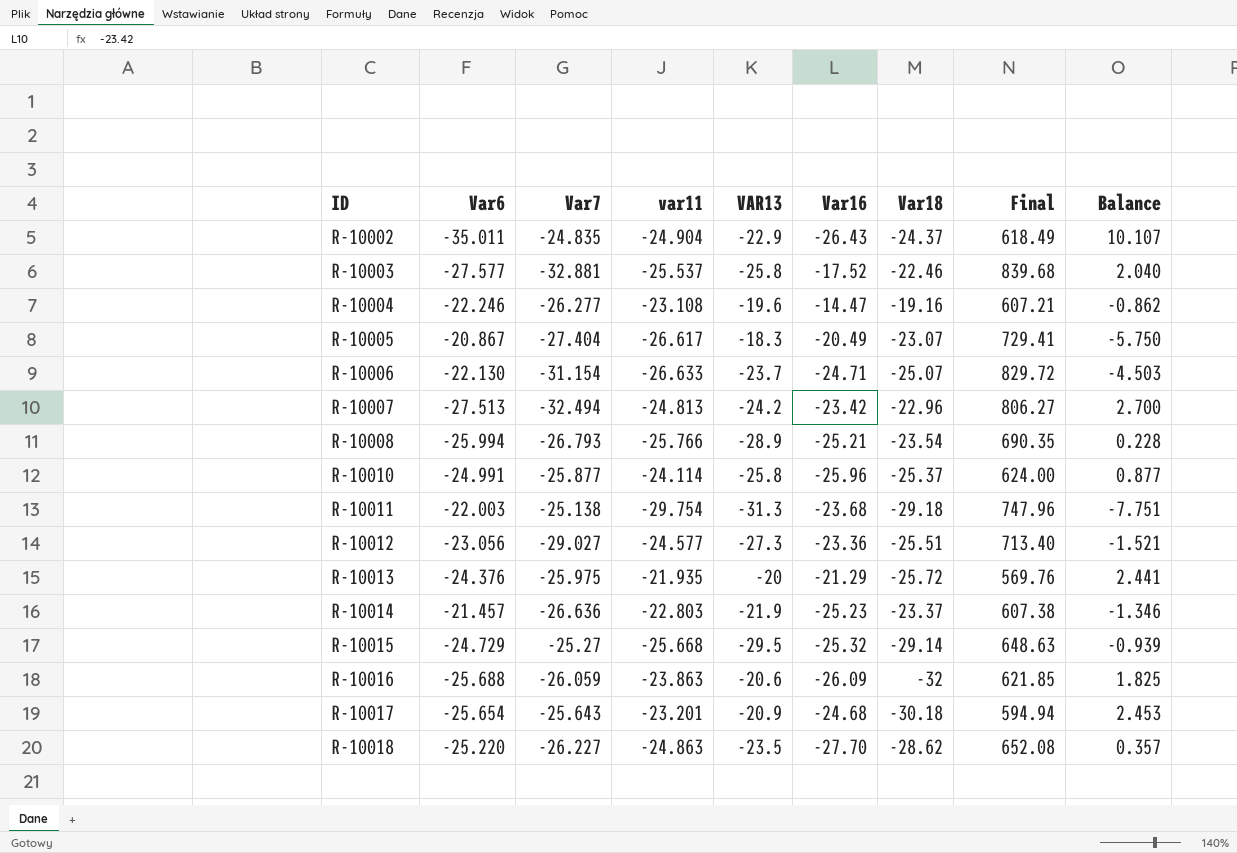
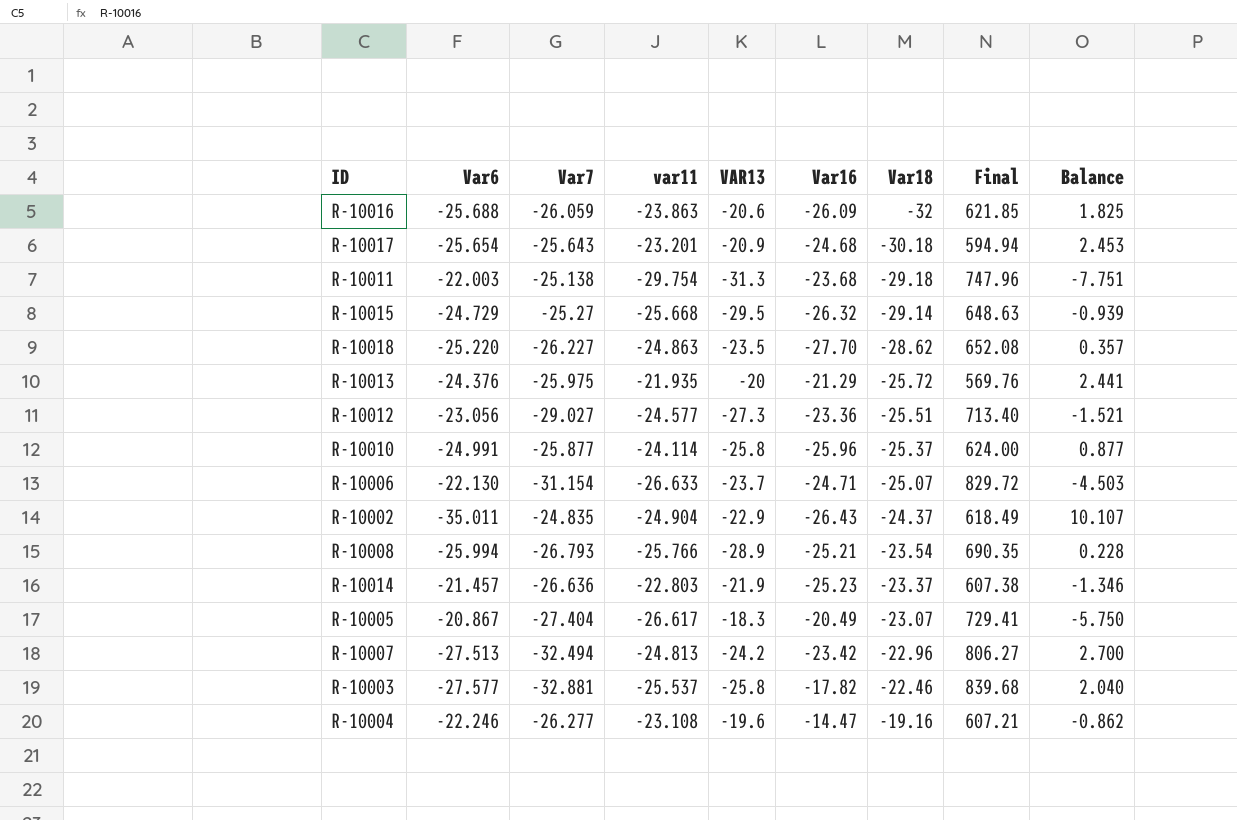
row order: ID ascending -> Var18 ascending
R-10015 | Var16: -25.32 -> -26.32
R-10003 | Var16: -17.52 -> -17.82

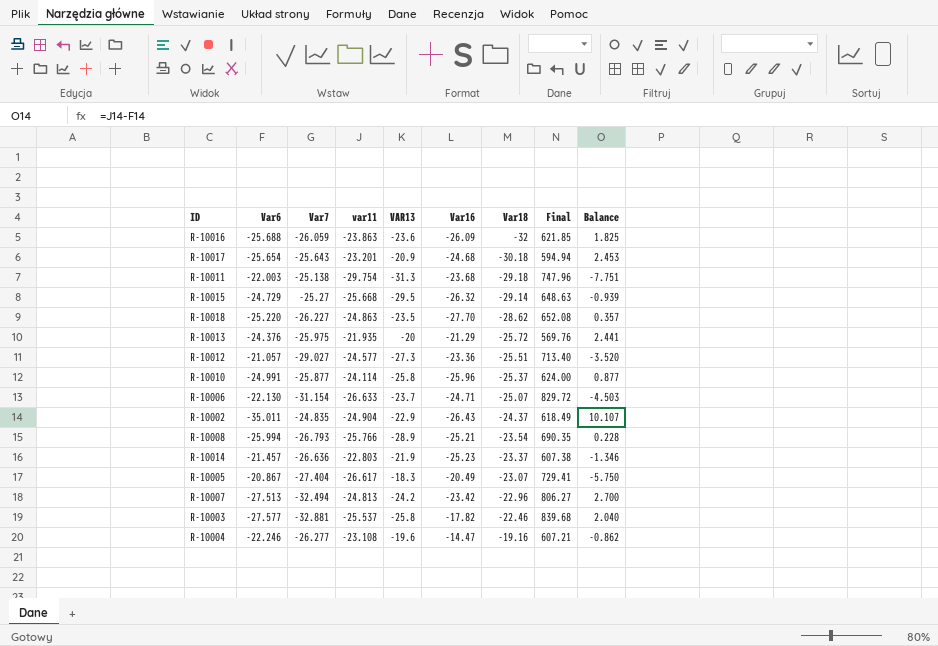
R-10016 | VAR13: -20.6 -> -23.6
R-10012 | Var6: -23.056 -> -21.057
R-10012 | Balance: -1.521 -> -3.520

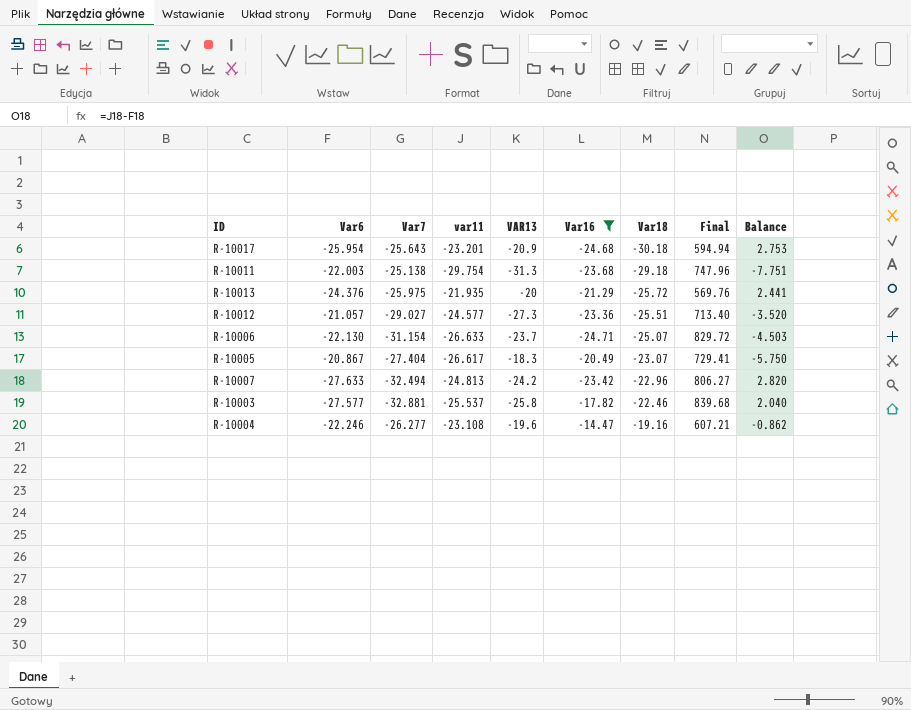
filter: none -> Var16 >= -24.71
R-10017 | Var6: -25.654 -> -25.954
R-10017 | Balance: 2.453 -> 2.753
R-10007 | Var6: -27.513 -> -27.633
R-10007 | Balance: 2.700 -> 2.820

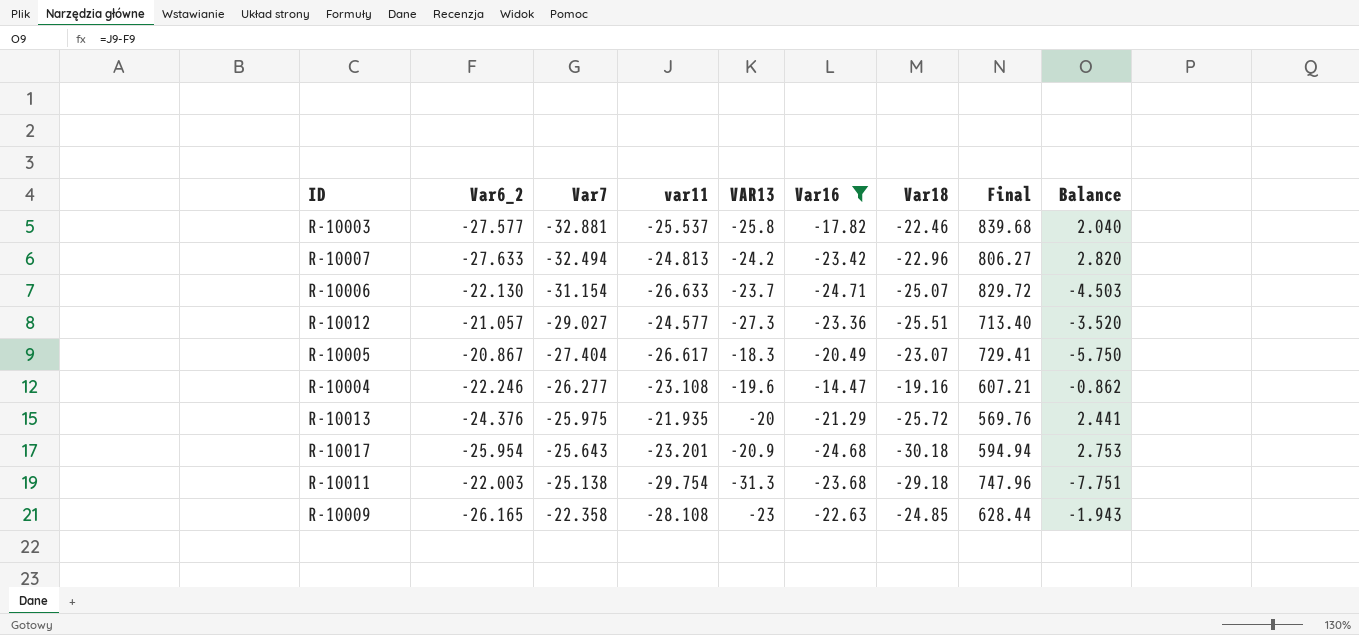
row order: Var18 ascending -> Var7 ascending
column name: Var6 -> Var6_2
row R-10009: none -> -26.165 | -22.358 | -28.108 | -23 | -22.63 | -24.85 | 628.44 | -1.943

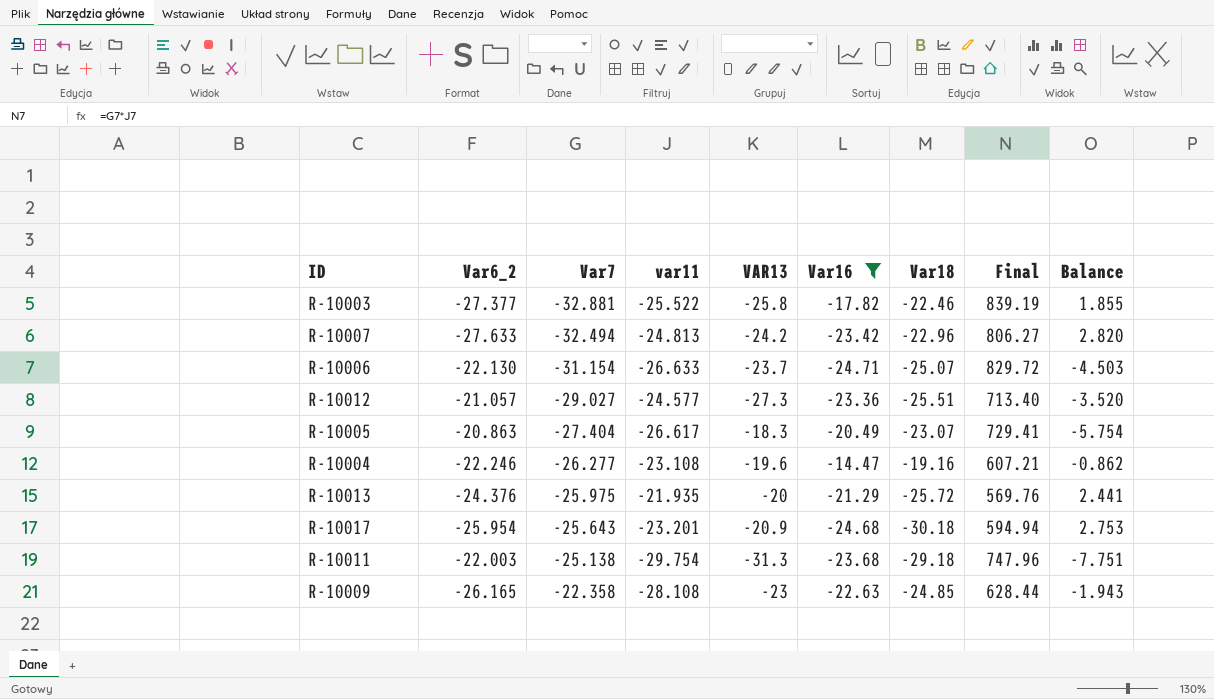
R-10003 | Var6_2: -27.577 -> -27.377
R-10003 | var11: -25.537 -> -25.522
R-10003 | Final: 839.68 -> 839.19
R-10003 | Balance: 2.040 -> 1.855
R-10005 | Var6_2: -20.867 -> -20.863
R-10005 | Balance: -5.750 -> -5.754

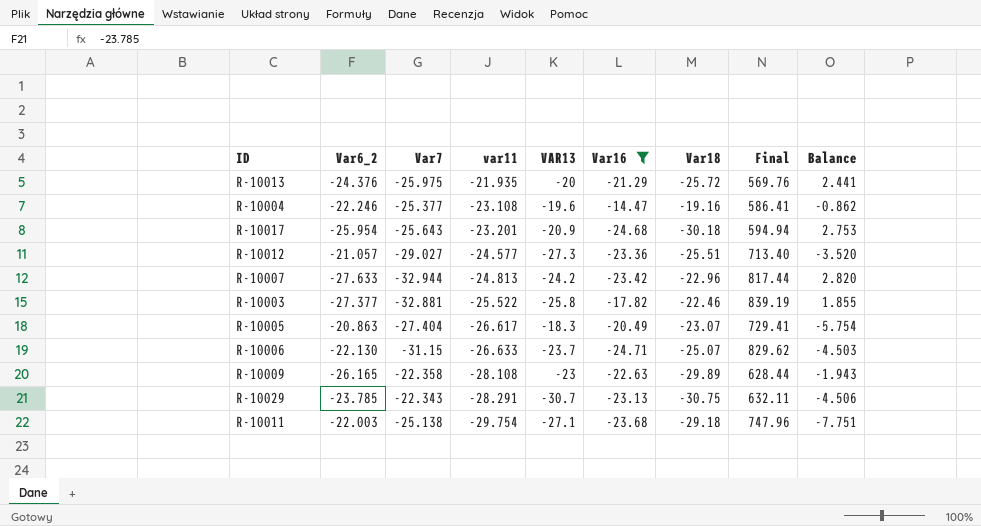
row order: Var7 ascending -> var11 descending
R-10004 | Var7: -26.277 -> -25.377
R-10004 | Final: 607.21 -> 586.41
R-10007 | Var7: -32.494 -> -32.944
R-10007 | Final: 806.27 -> 817.44
R-10006 | Var7: -31.154 -> -31.15
R-10006 | Final: 829.72 -> 829.62
R-10009 | Var18: -24.85 -> -29.89
row R-10029: none -> -23.785 | -22.343 | -28.291 | -30.7 | -23.13 | -30.75 | 632.11 | -4.506
R-10011 | VAR13: -31.3 -> -27.1

